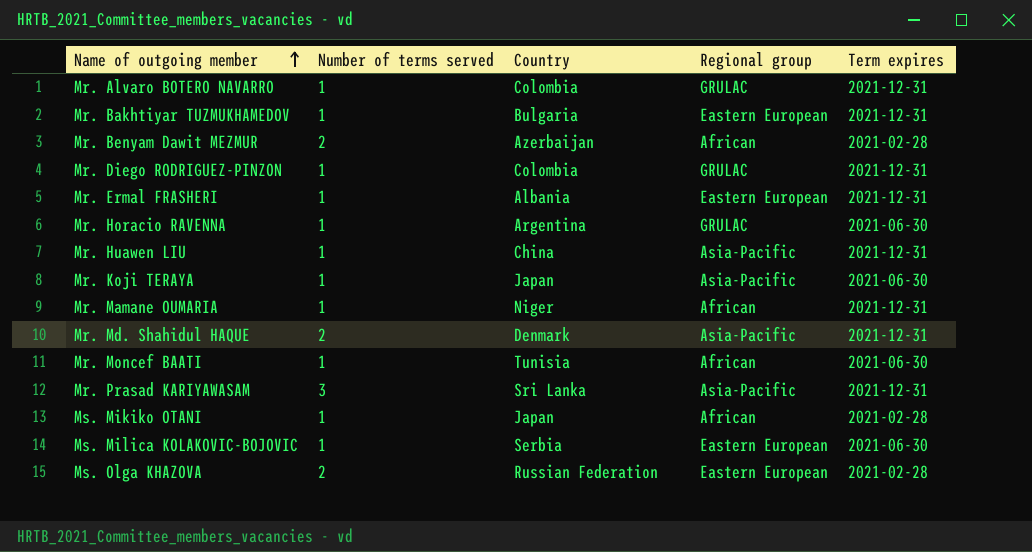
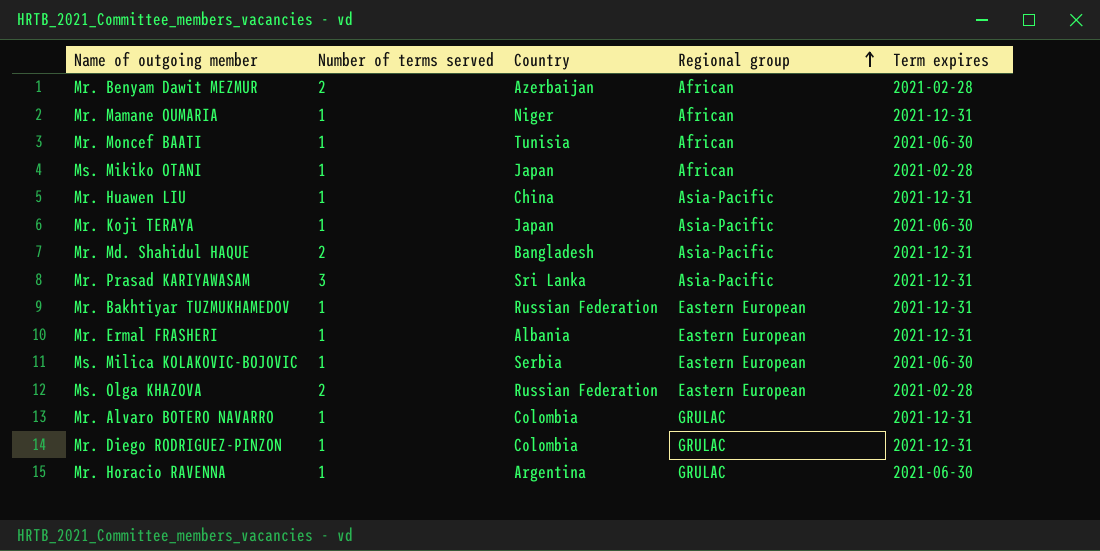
row order: Name of outgoing member ascending -> Regional group ascending
Mr. Md. Shahidul HAQUE | Country: Denmark -> Bangladesh
Mr. Bakhtiyar TUZMUKHAMEDOV | Country: Bulgaria -> Russian Federation

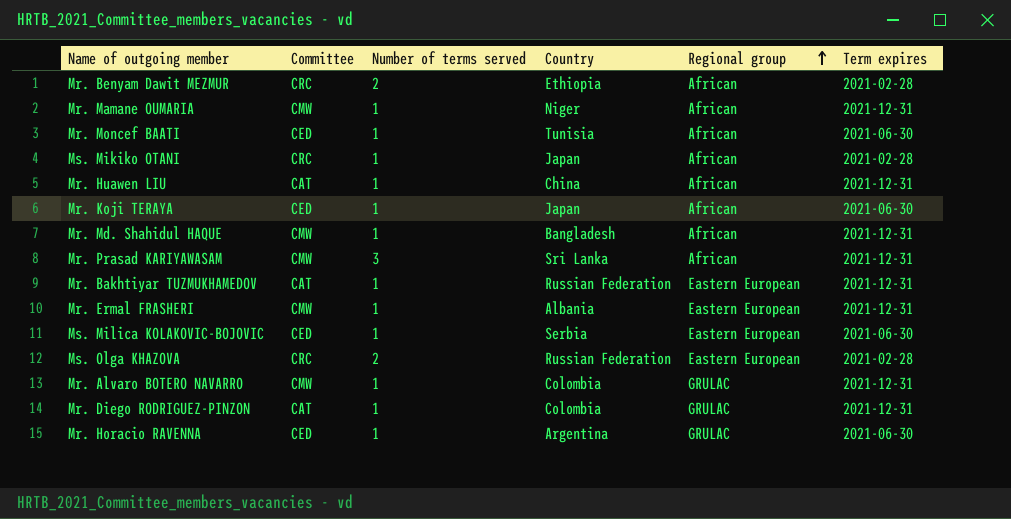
column Committee | position: none -> 2
Mr. Benyam Dawit MEZMUR | Country: Azerbaijan -> Ethiopia
Mr. Huawen LIU | Regional group: Asia-Pacific -> African
Mr. Koji TERAYA | Regional group: Asia-Pacific -> African
Mr. Md. Shahidul HAQUE | Number of terms served: 2 -> 1
Mr. Md. Shahidul HAQUE | Regional group: Asia-Pacific -> African
Mr. Prasad KARIYAWASAM | Regional group: Asia-Pacific -> African

